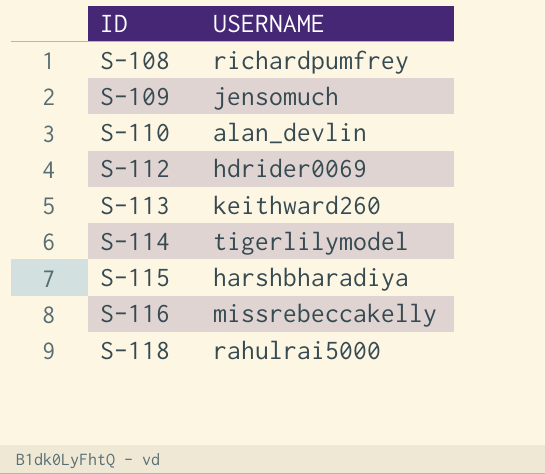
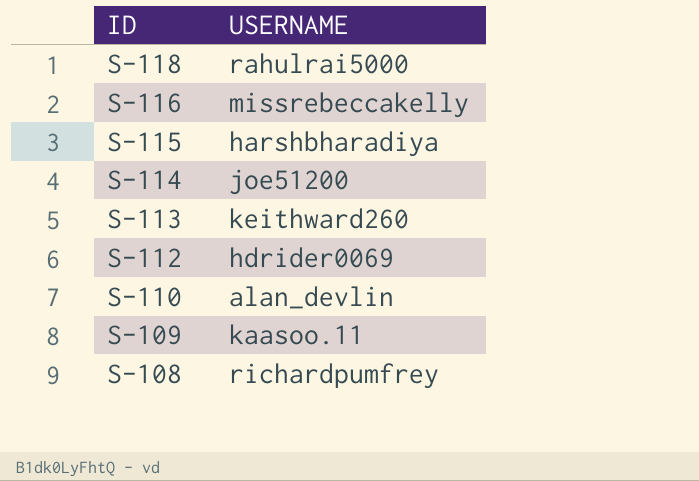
row order: ID ascending -> ID descending
S-114 | USERNAME: tigerlilymodel -> joe51200
S-109 | USERNAME: jensomuch -> kaasoo.11

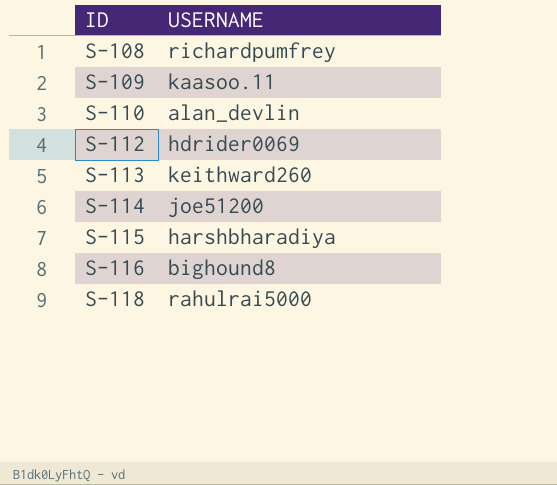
row order: ID descending -> ID ascending
S-116 | USERNAME: missrebeccakelly -> bighound8

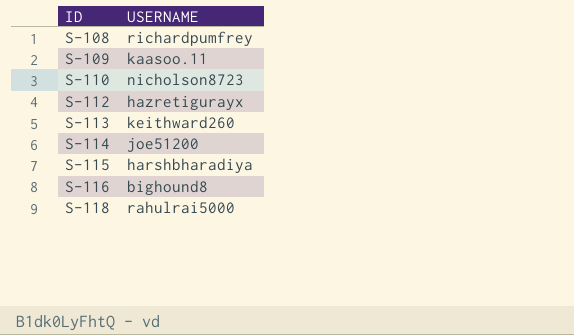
S-110 | USERNAME: alan_devlin -> nicholson8723
S-112 | USERNAME: hdrider0069 -> hazretigurayx

